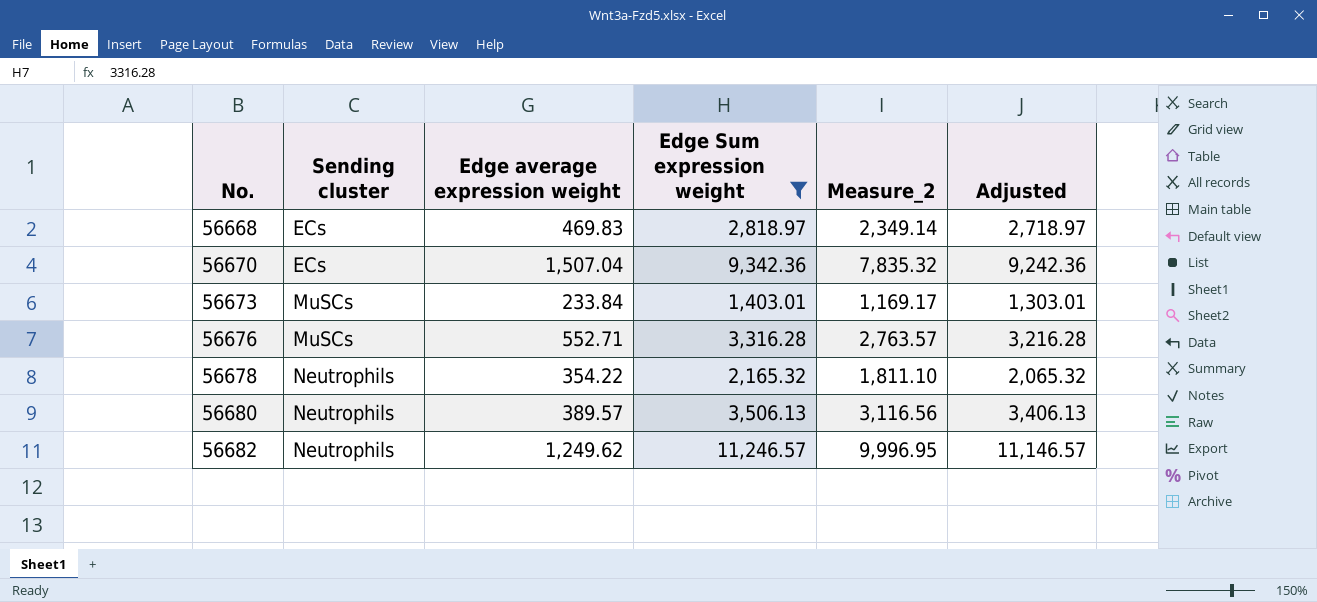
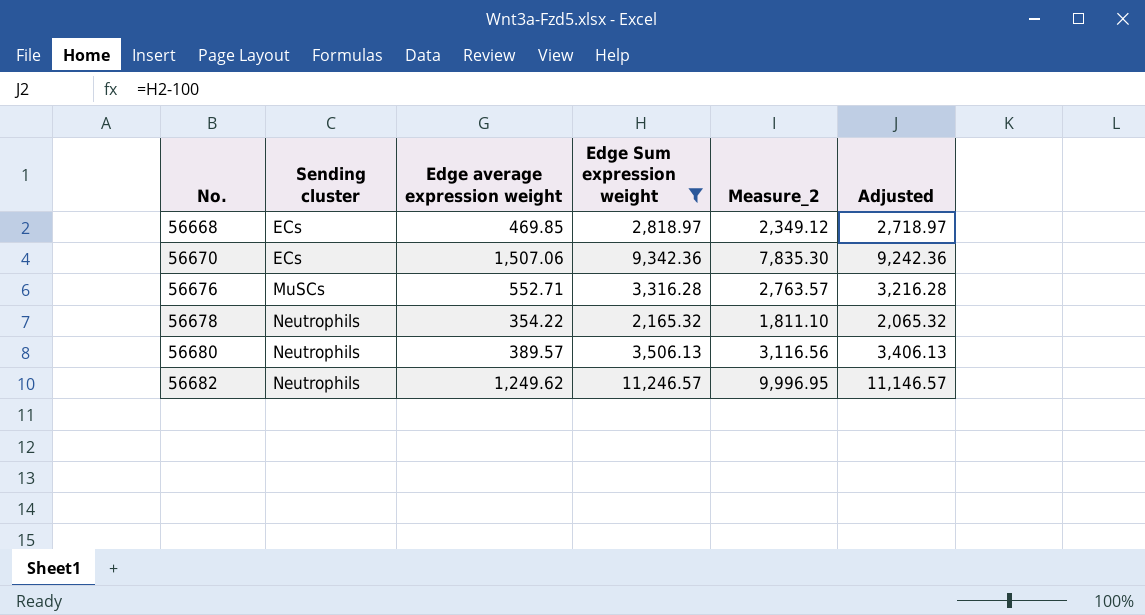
row 56673: MuSCs | 233.84 | 1,403.01 | 1,169.17 | 1,303.01 -> none
56668 | Edge average expression weight: 469.83 -> 469.85
56668 | Measure_2: 2,349.14 -> 2,349.12
56670 | Edge average expression weight: 1,507.04 -> 1,507.06
56670 | Measure_2: 7,835.32 -> 7,835.30

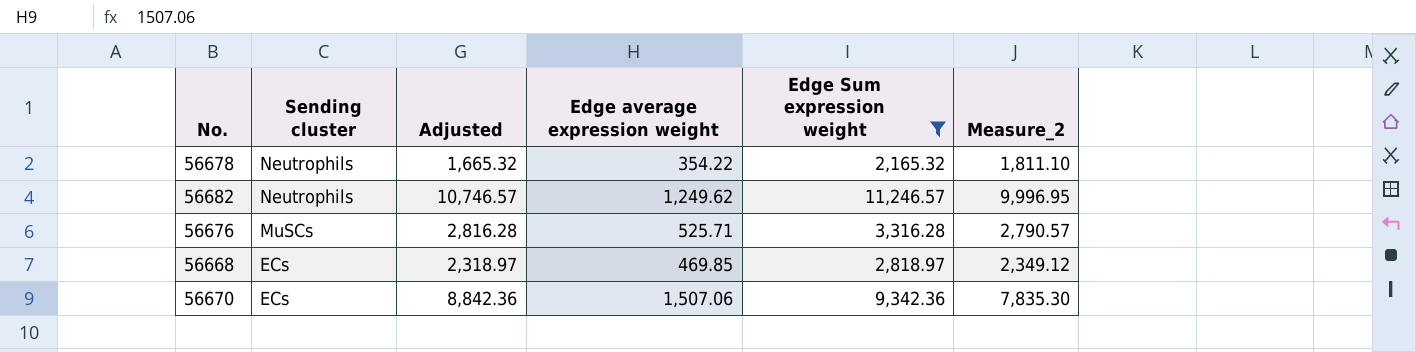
row order: No. ascending -> Sending cluster descending
column Adjusted | formula: [Edge Sum expression weight] - 100 -> [Edge Sum expression weight] - 500
column Adjusted | position: 6 -> 3
row 56680: Neutrophils | 389.57 | 3,506.13 | 3,116.56 | 3,406.13 -> none
56676 | Edge average expression weight: 552.71 -> 525.71
56676 | Measure_2: 2,763.57 -> 2,790.57

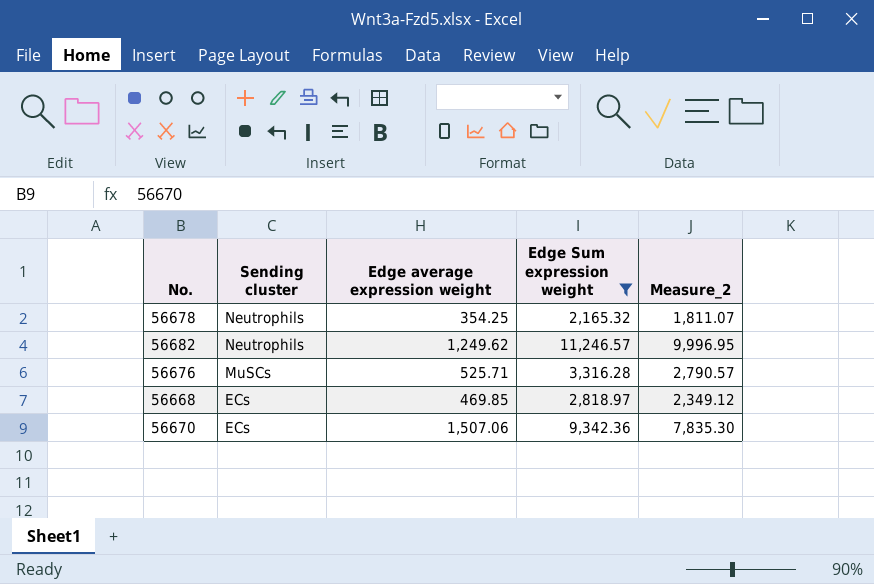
column Adjusted | formula: [Edge Sum expression weight] - 500 -> none
56678 | Edge average expression weight: 354.22 -> 354.25
56678 | Measure_2: 1,811.10 -> 1,811.07

